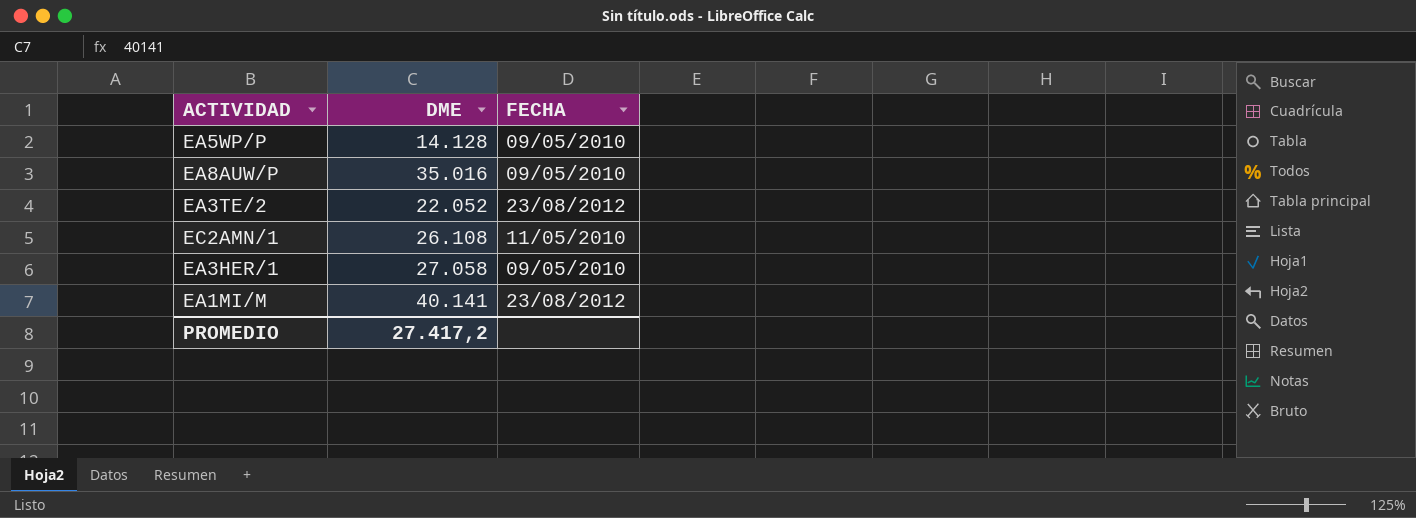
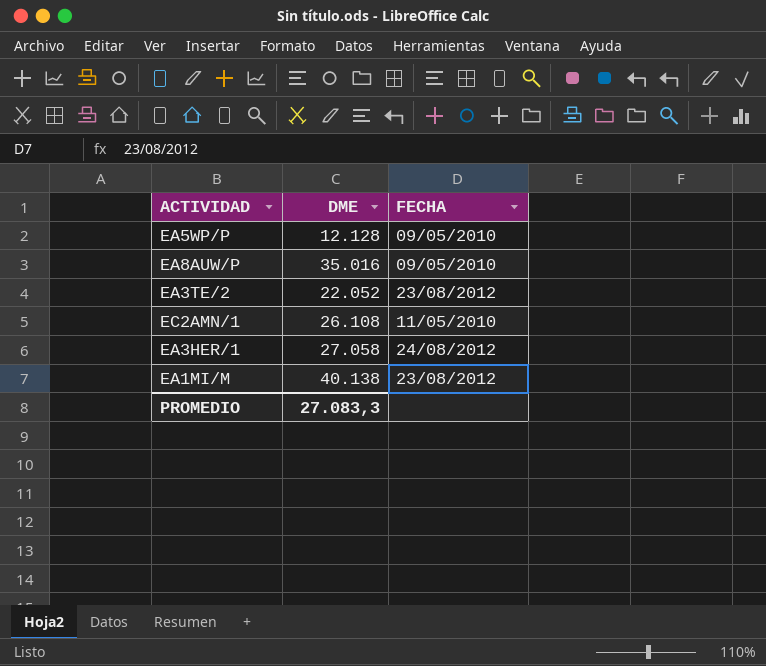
EA5WP/P | DME: 14.128 -> 12.128
EA3HER/1 | FECHA: 09/05/2010 -> 24/08/2012
EA1MI/M | DME: 40.141 -> 40.138
PROMEDIO | DME: 27.417,2 -> 27.083,3

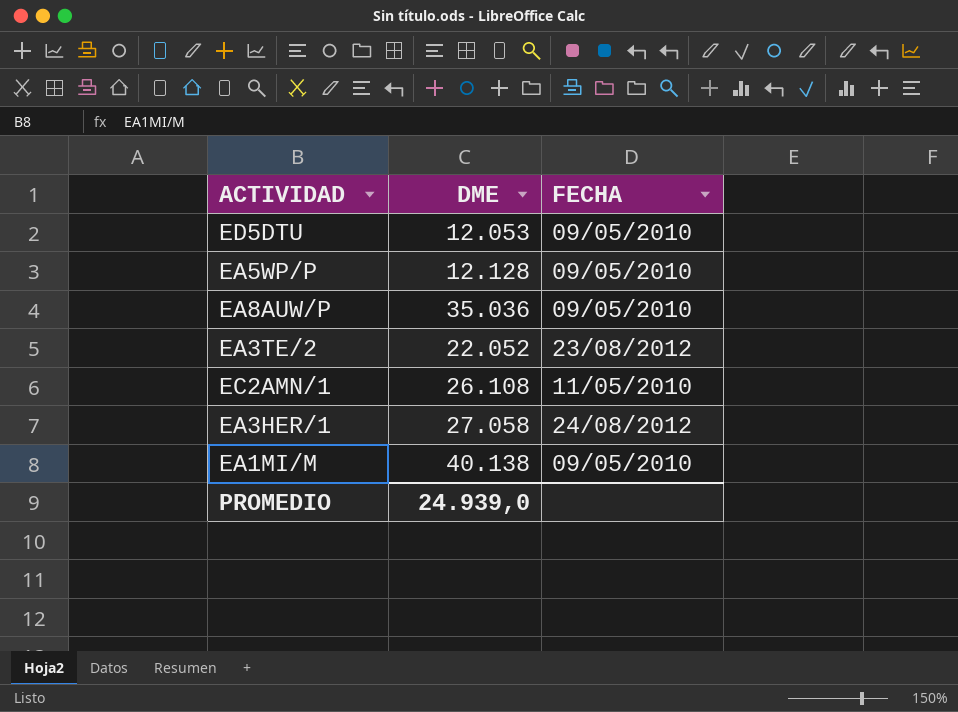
row ED5DTU: none -> 12.053 | 09/05/2010
EA8AUW/P | DME: 35.016 -> 35.036
EA1MI/M | FECHA: 23/08/2012 -> 09/05/2010
PROMEDIO | DME: 27.083,3 -> 24.939,0

